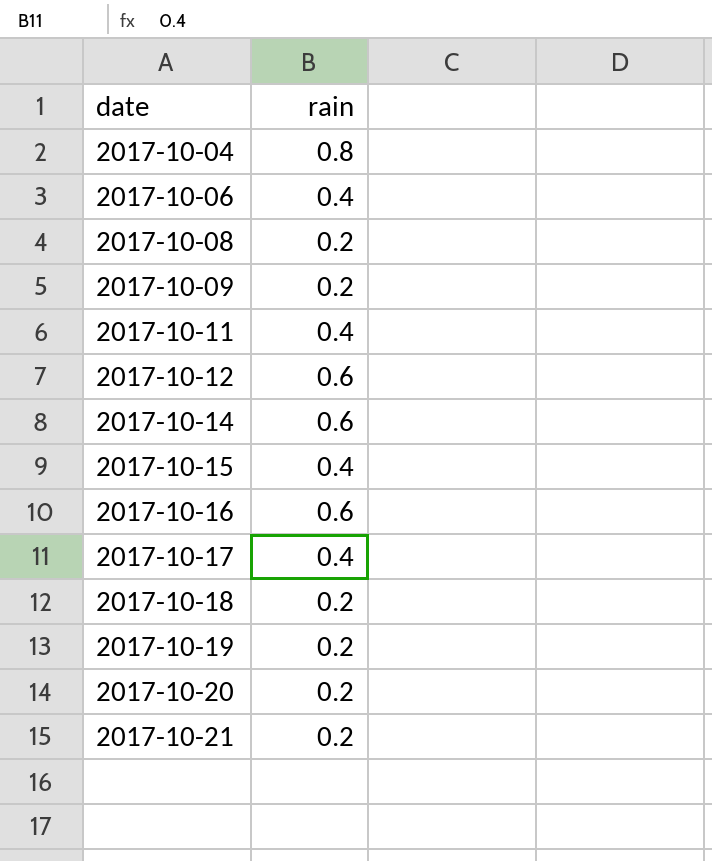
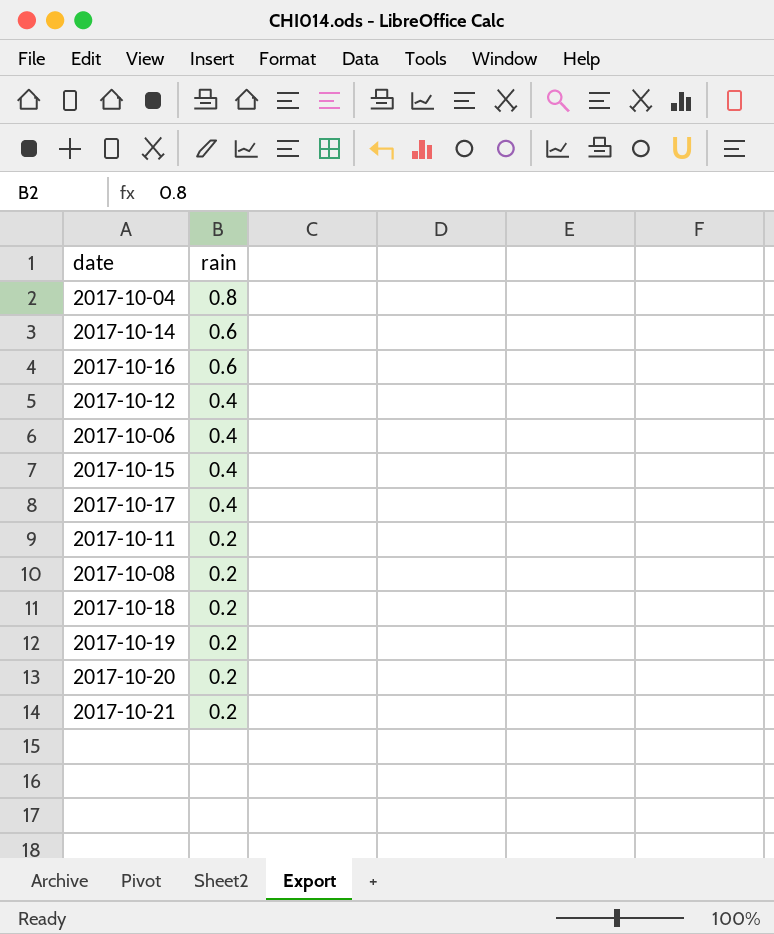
row order: date ascending -> rain descending
row 2017-10-09: 0.2 -> none
2017-10-12 | rain: 0.6 -> 0.4
2017-10-11 | rain: 0.4 -> 0.2

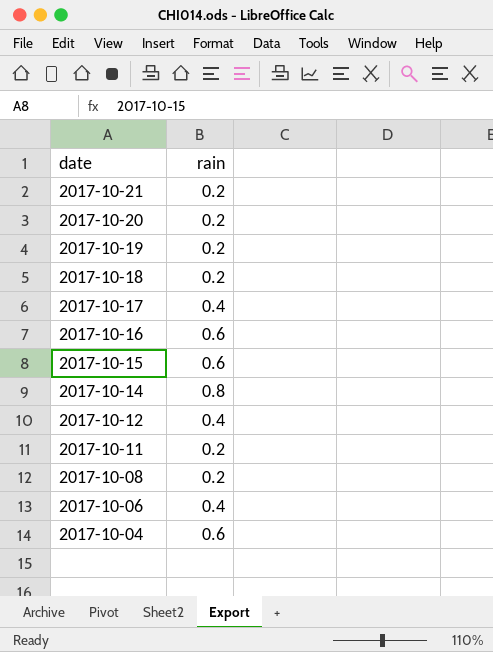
row order: rain descending -> date descending
2017-10-15 | rain: 0.4 -> 0.6
2017-10-14 | rain: 0.6 -> 0.8
2017-10-04 | rain: 0.8 -> 0.6

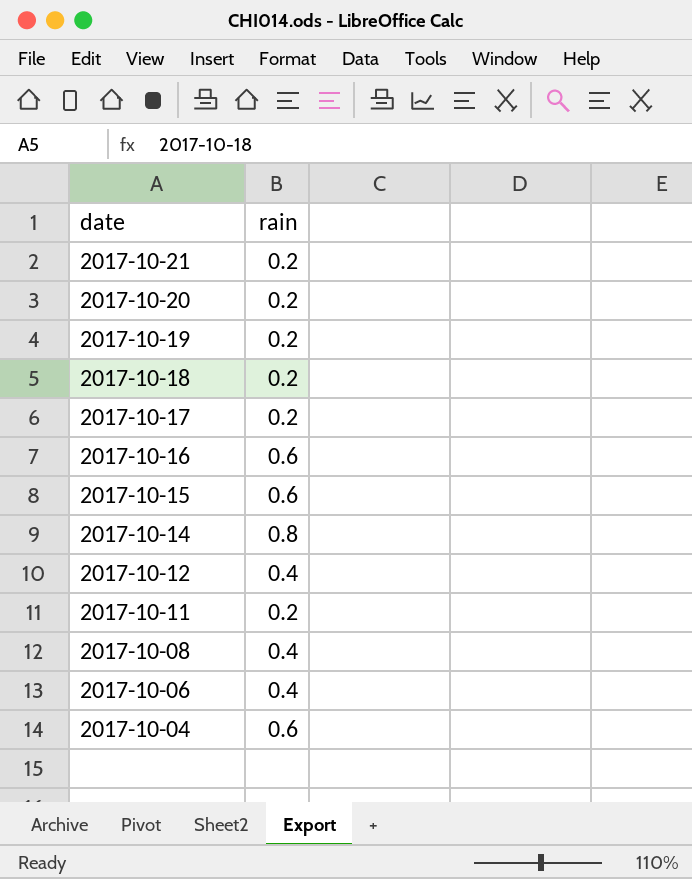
2017-10-17 | rain: 0.4 -> 0.2
2017-10-08 | rain: 0.2 -> 0.4

